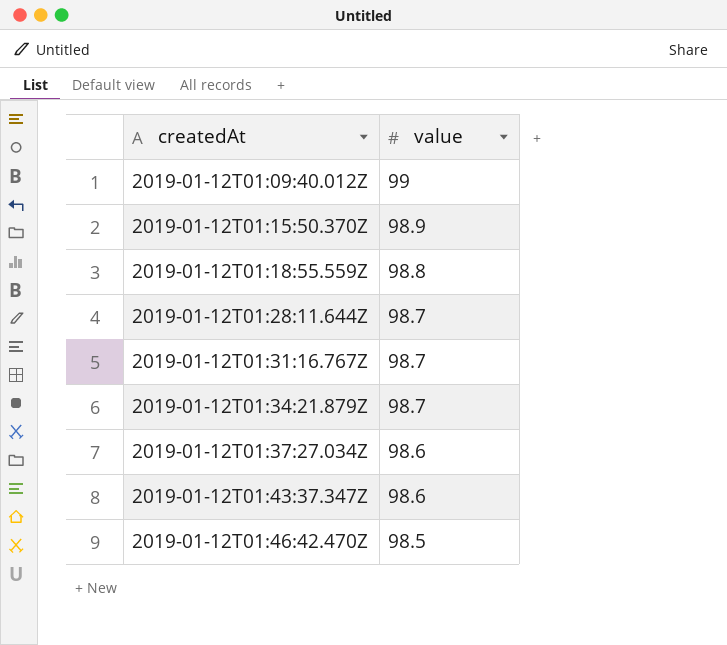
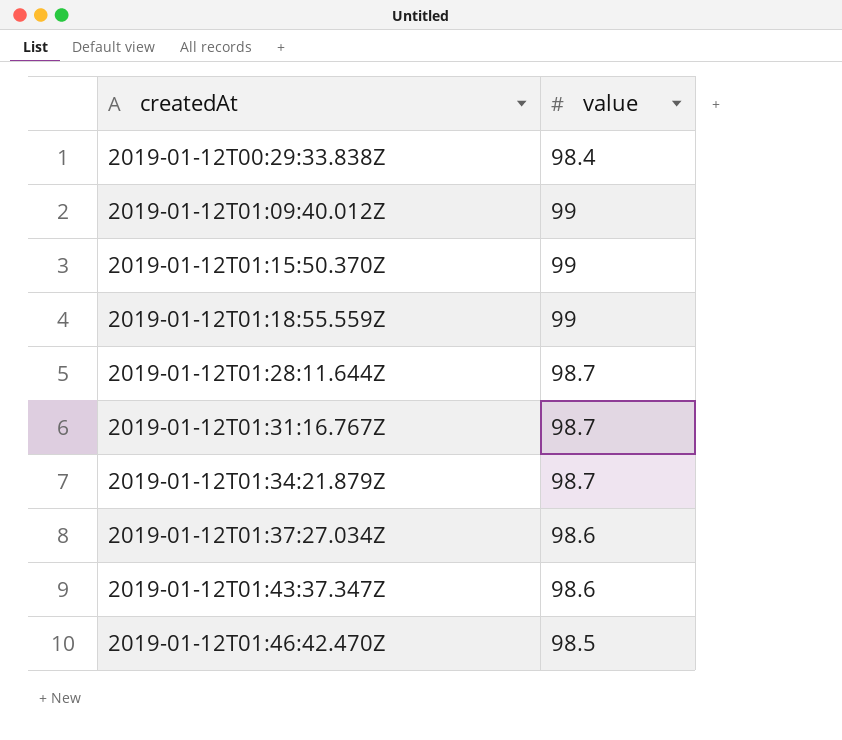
row 2019-01-12T00:29:33.838Z: none -> 98.4
2019-01-12T01:15:50.370Z | value: 98.9 -> 99
2019-01-12T01:18:55.559Z | value: 98.8 -> 99

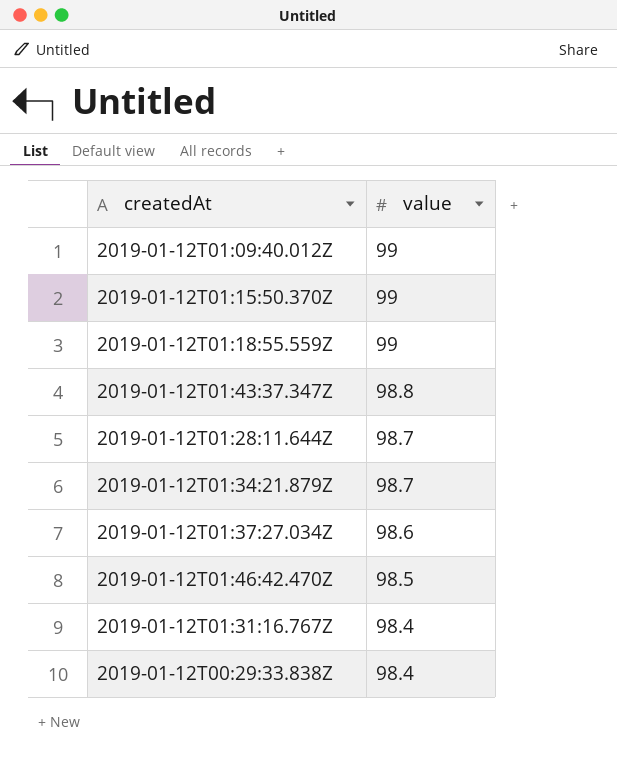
row order: createdAt ascending -> value descending
2019-01-12T01:43:37.347Z | value: 98.6 -> 98.8
2019-01-12T01:31:16.767Z | value: 98.7 -> 98.4

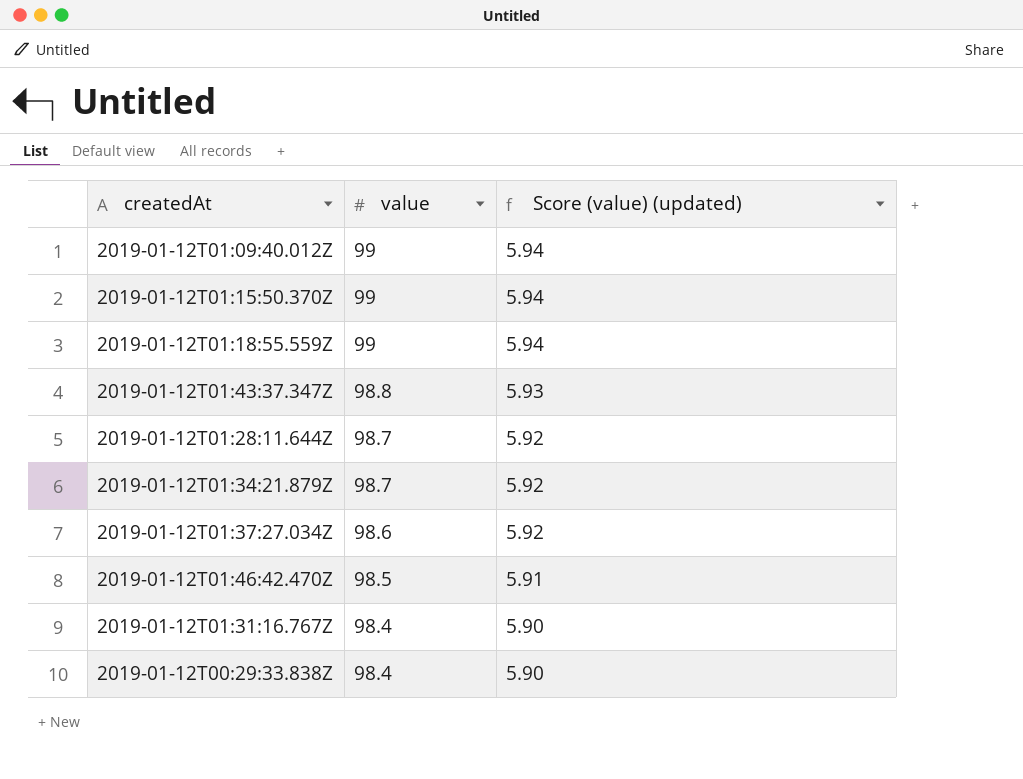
column Score (value) (updated) | formula: none -> [value] * 0.06

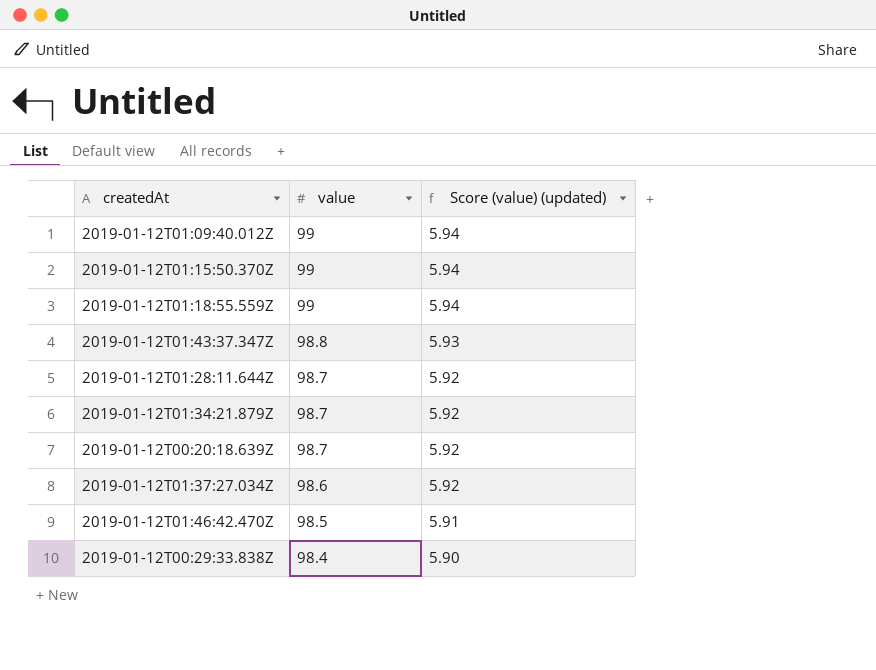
row 2019-01-12T01:31:16.767Z: 98.4 | 5.90 -> none
row 2019-01-12T00:20:18.639Z: none -> 98.7 | 5.92

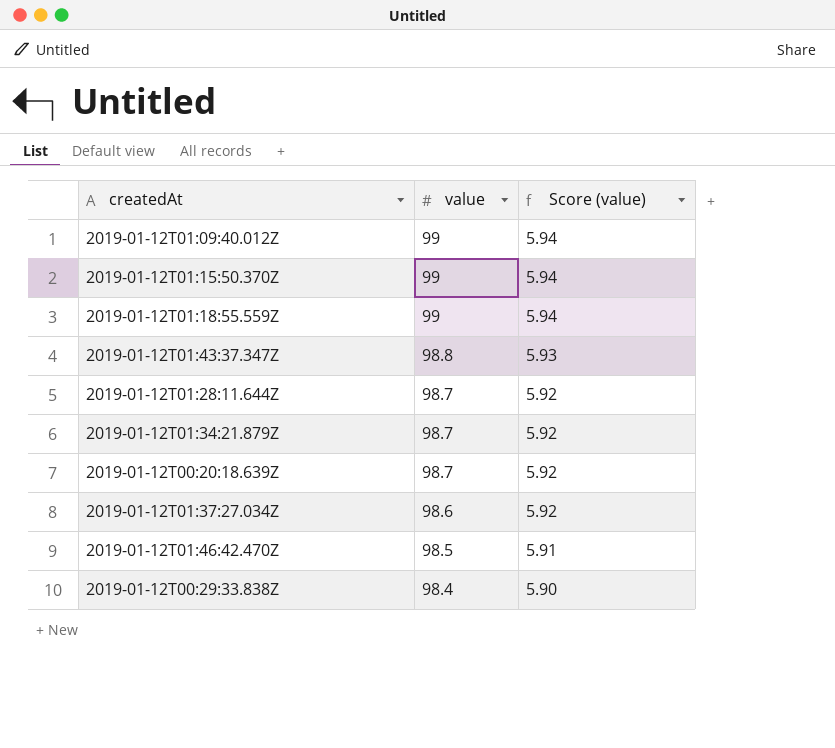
column name: Score (value) (updated) -> Score (value)

